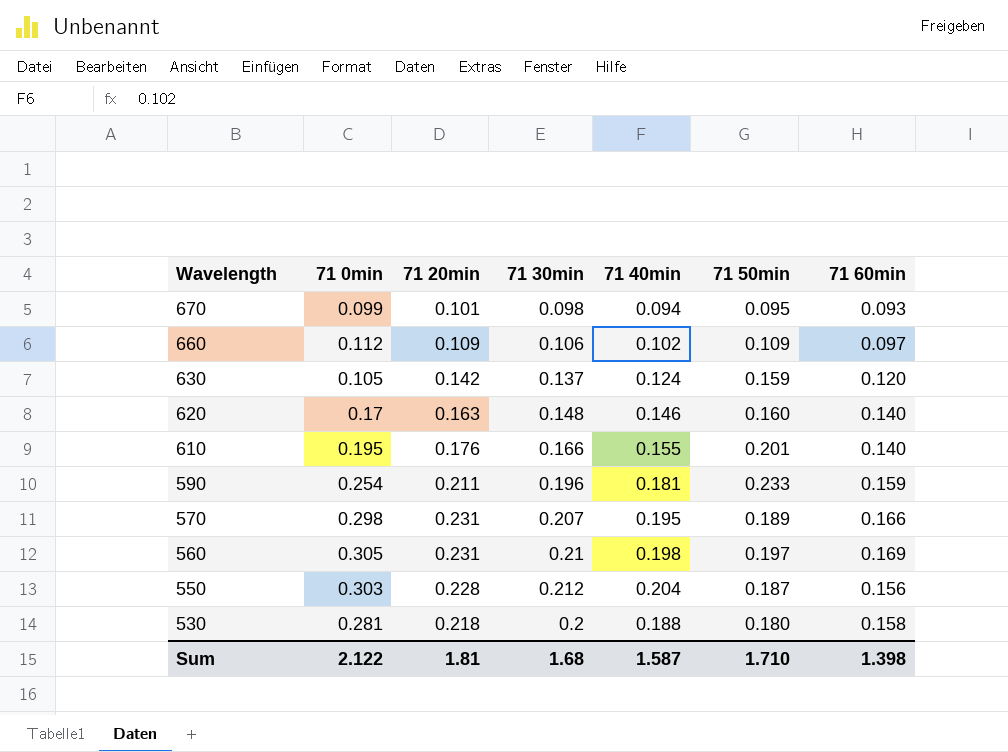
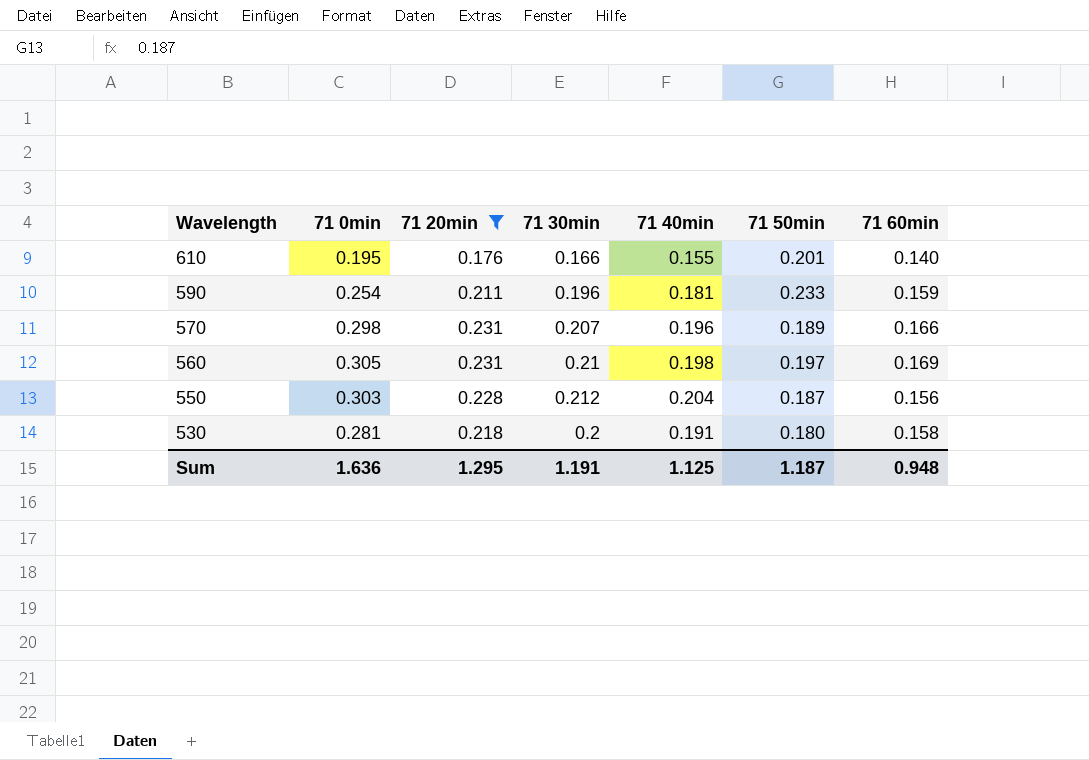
filter: none -> 71 20min >= 0.176
570 | 71 40min: 0.195 -> 0.196
530 | 71 40min: 0.188 -> 0.191
Sum | 71 0min: 2.122 -> 1.636
Sum | 71 20min: 1.81 -> 1.295
Sum | 71 30min: 1.68 -> 1.191
Sum | 71 40min: 1.587 -> 1.125
Sum | 71 50min: 1.710 -> 1.187
Sum | 71 60min: 1.398 -> 0.948

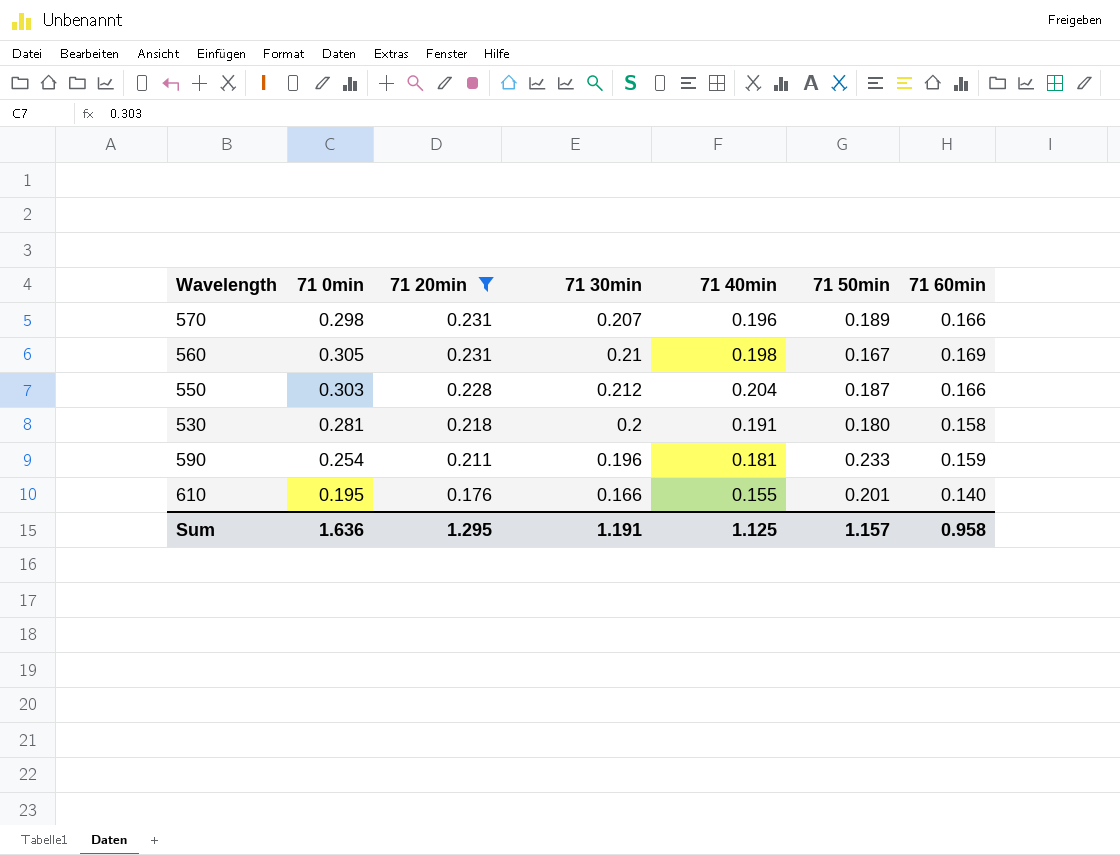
row order: Wavelength descending -> 71 20min descending
560 | 71 50min: 0.197 -> 0.167
550 | 71 60min: 0.156 -> 0.166
Sum | 71 50min: 1.187 -> 1.157
Sum | 71 60min: 0.948 -> 0.958

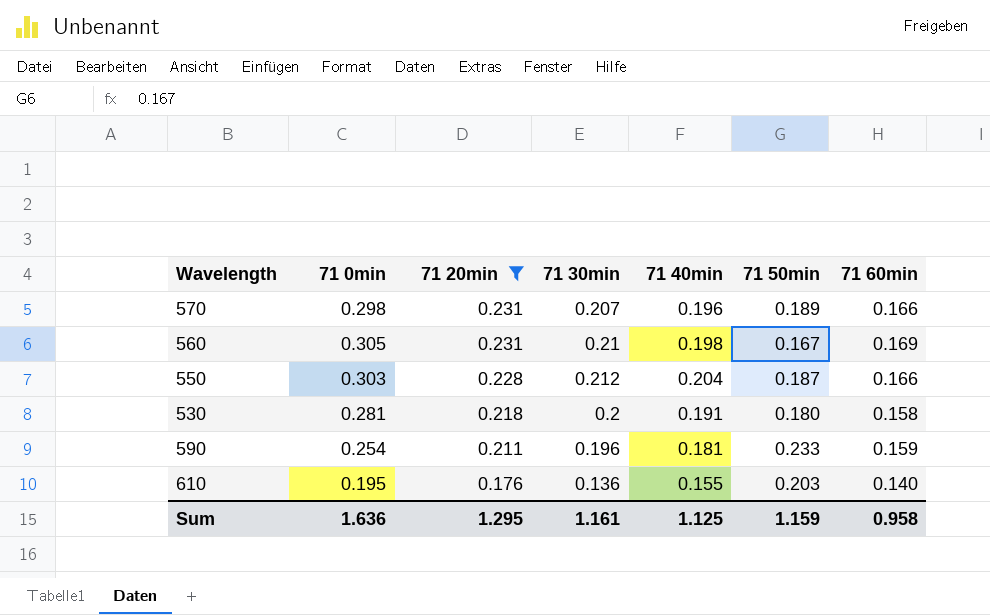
610 | 71 30min: 0.166 -> 0.136
610 | 71 50min: 0.201 -> 0.203
Sum | 71 30min: 1.191 -> 1.161
Sum | 71 50min: 1.157 -> 1.159

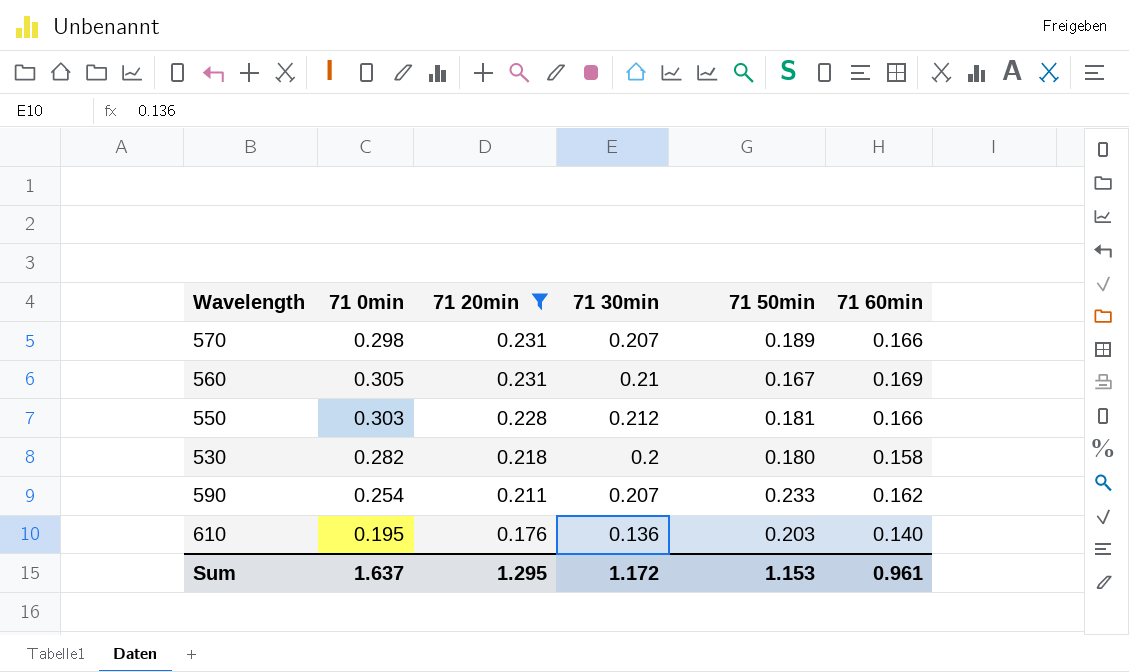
column 71 40min | position: 5 -> none
550 | 71 50min: 0.187 -> 0.181
530 | 71 0min: 0.281 -> 0.282
590 | 71 30min: 0.196 -> 0.207
590 | 71 60min: 0.159 -> 0.162
Sum | 71 0min: 1.636 -> 1.637
Sum | 71 30min: 1.161 -> 1.172
Sum | 71 50min: 1.159 -> 1.153
Sum | 71 60min: 0.958 -> 0.961

